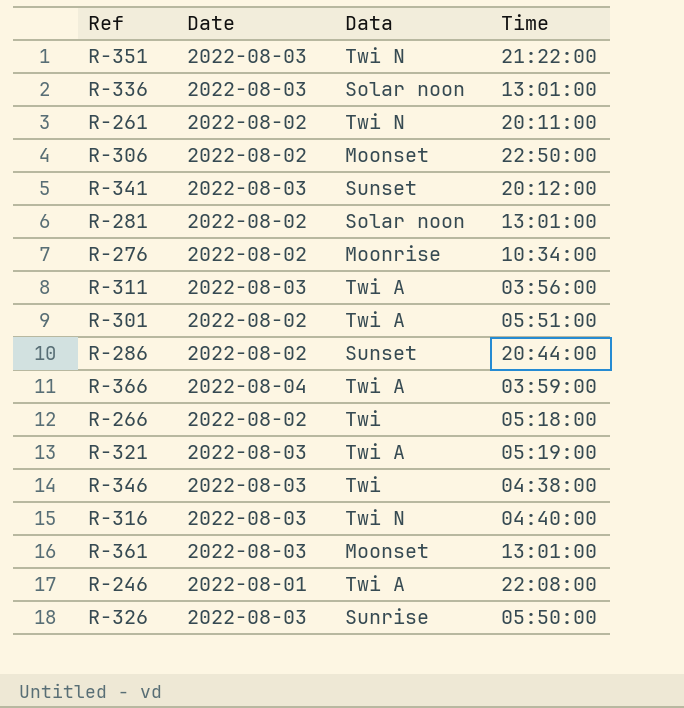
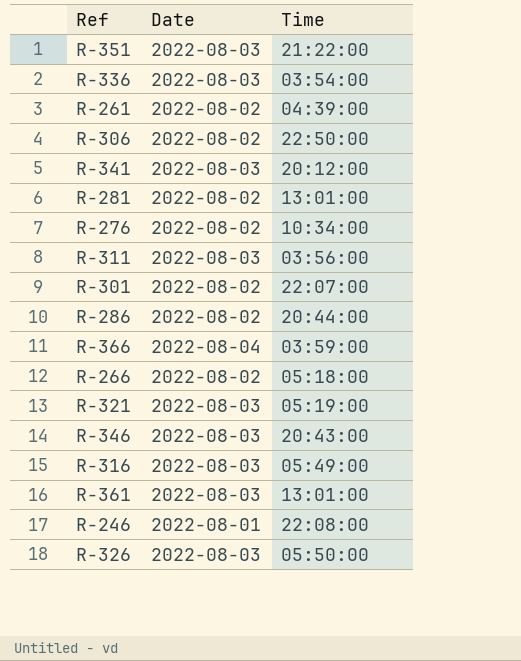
column Data | position: 3 -> none
R-336 | Time: 13:01:00 -> 03:54:00
R-261 | Time: 20:11:00 -> 04:39:00
R-301 | Time: 05:51:00 -> 22:07:00
R-346 | Time: 04:38:00 -> 20:43:00
R-316 | Time: 04:40:00 -> 05:49:00

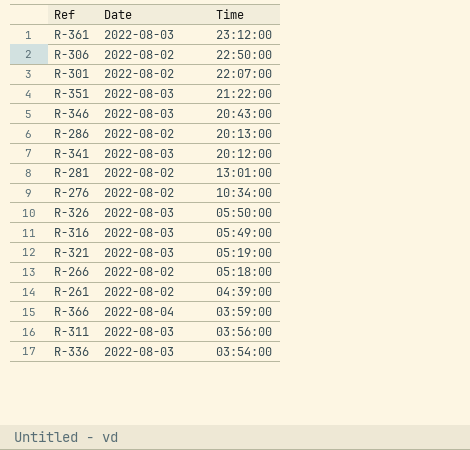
row order: none -> Time descending
row R-246: 2022-08-01 | 22:08:00 -> none
R-361 | Time: 13:01:00 -> 23:12:00
R-286 | Time: 20:44:00 -> 20:13:00

